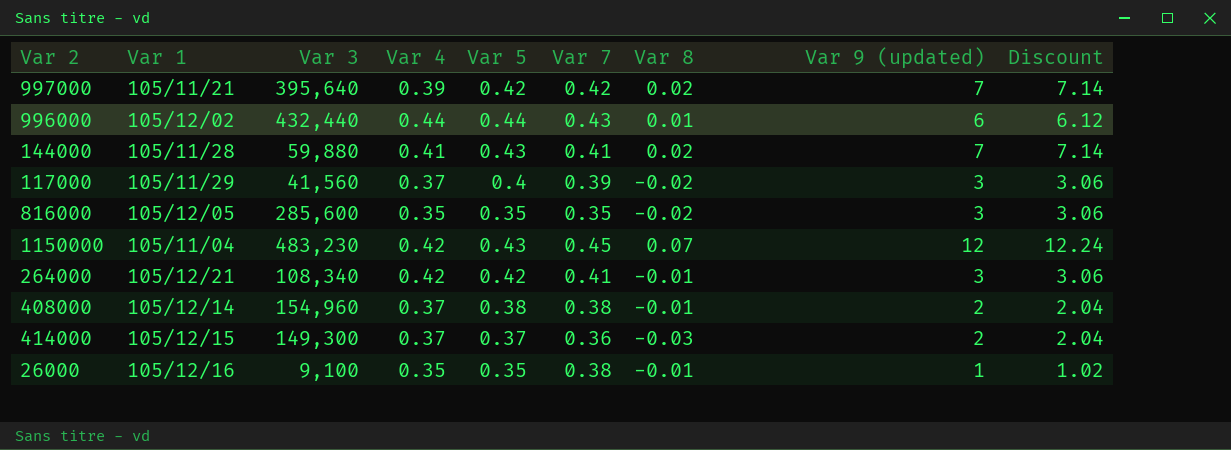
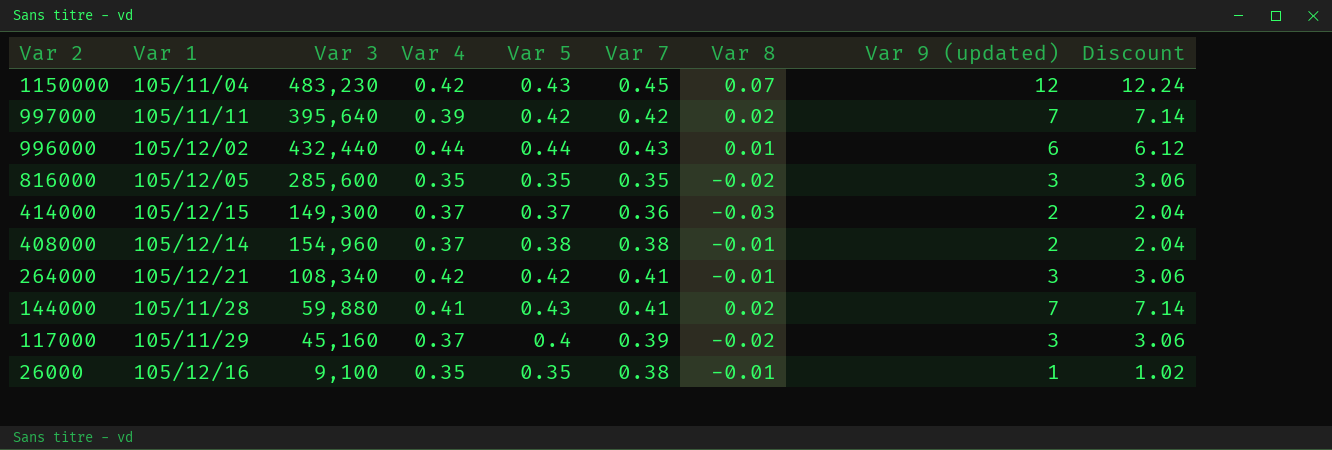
row order: none -> Var 2 descending
997000 | Var 1: 105/11/21 -> 105/11/11
117000 | Var 3: 41,560 -> 45,160

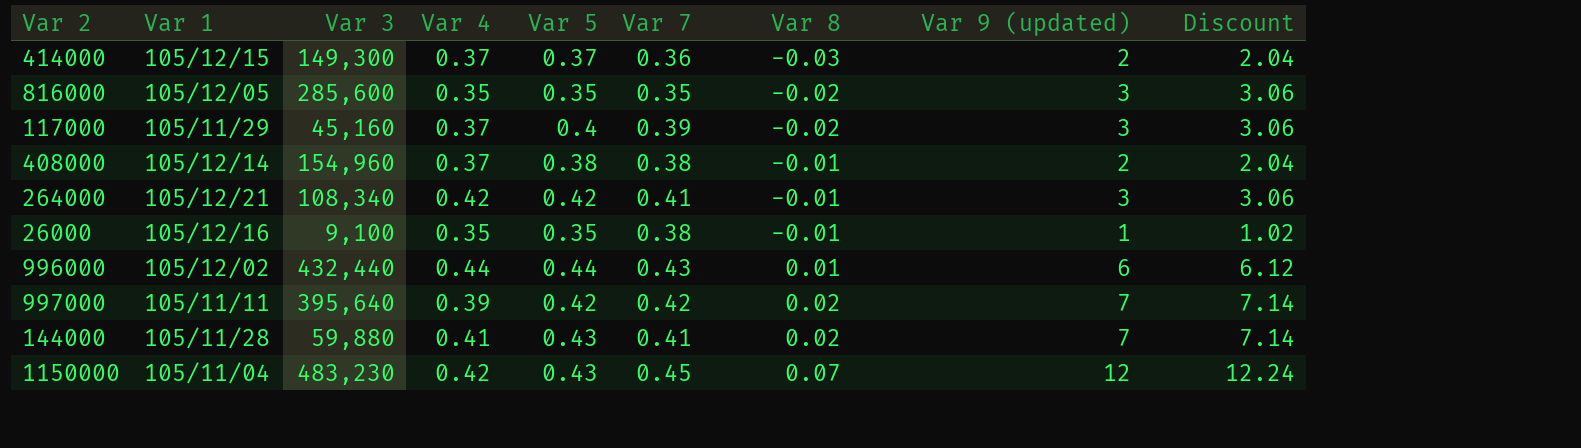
row order: Var 2 descending -> Var 8 ascending

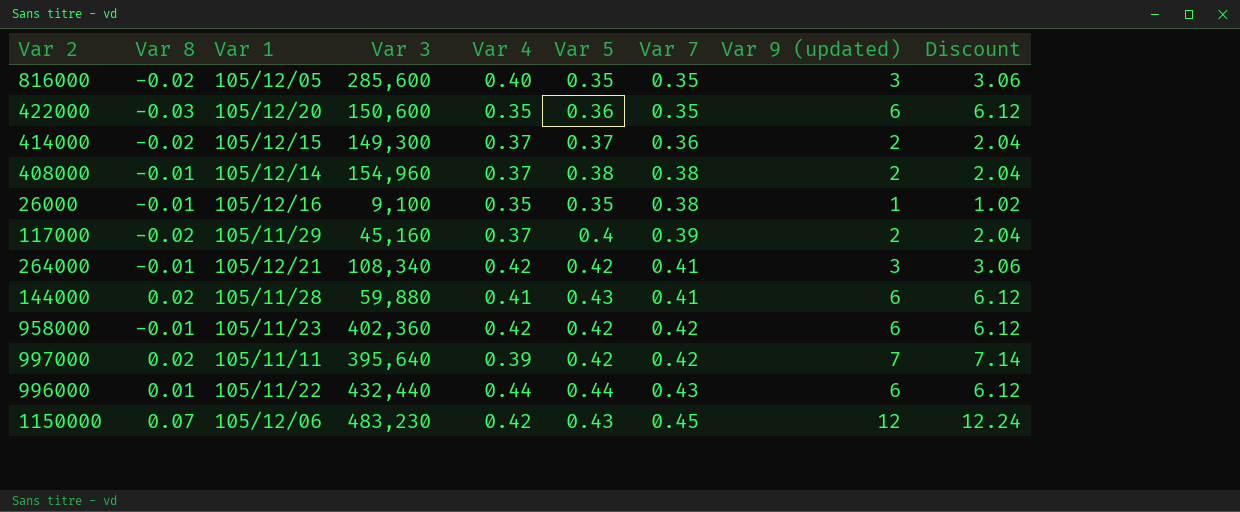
row order: Var 8 ascending -> Var 7 ascending
column Var 8 | position: 7 -> 2
816000 | Var 4: 0.35 -> 0.40
row 422000: none -> -0.03 | 105/12/20 | 150,600 | 0.35 | 0.36 | 0.35 | 6 | 6.12
414000 | Var 8: -0.03 -> -0.02
117000 | Var 9 (updated): 3 -> 2
117000 | Discount: 3.06 -> 2.04
144000 | Var 9 (updated): 7 -> 6
144000 | Discount: 7.14 -> 6.12
row 958000: none -> -0.01 | 105/11/23 | 402,360 | 0.42 | 0.42 | 0.42 | 6 | 6.12
996000 | Var 1: 105/12/02 -> 105/11/22
1150000 | Var 1: 105/11/04 -> 105/12/06

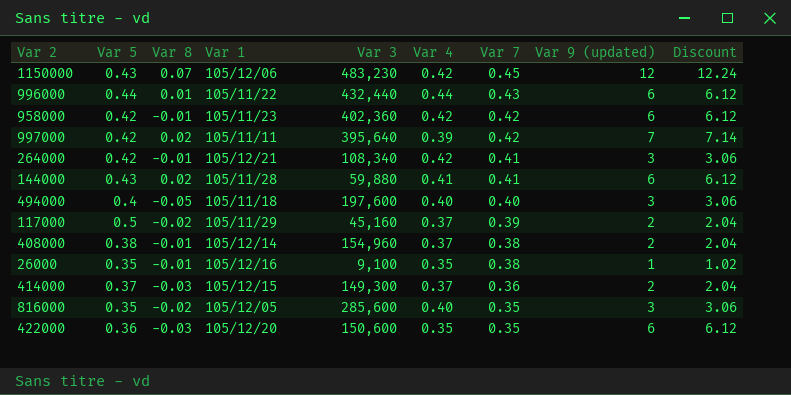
row order: Var 7 ascending -> Var 7 descending
column Var 5 | position: 6 -> 2
row 494000: none -> 0.4 | -0.05 | 105/11/18 | 197,600 | 0.40 | 0.40 | 3 | 3.06
117000 | Var 5: 0.4 -> 0.5
414000 | Var 8: -0.02 -> -0.03

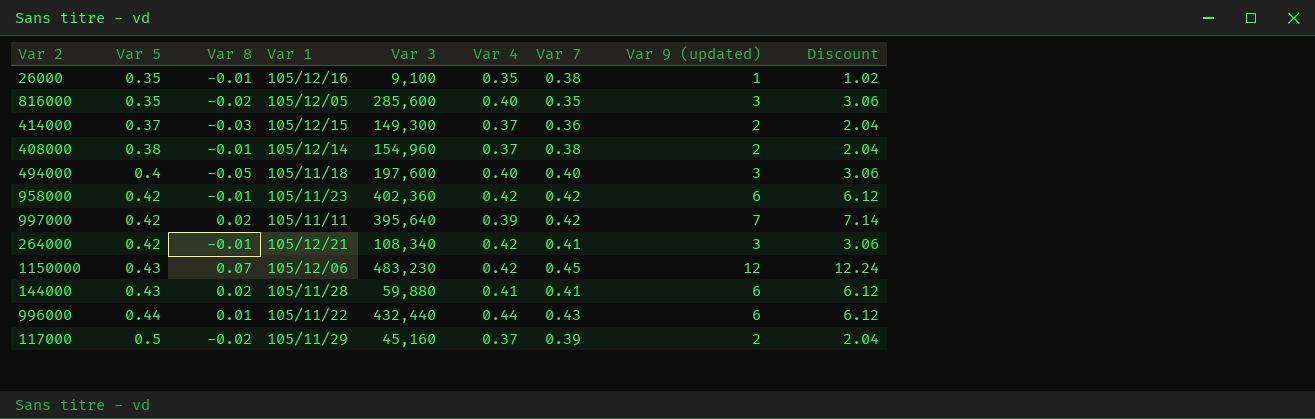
row order: Var 7 descending -> Var 5 ascending
row 422000: 0.36 | -0.03 | 105/12/20 | 150,600 | 0.35 | 0.35 | 6 | 6.12 -> none

